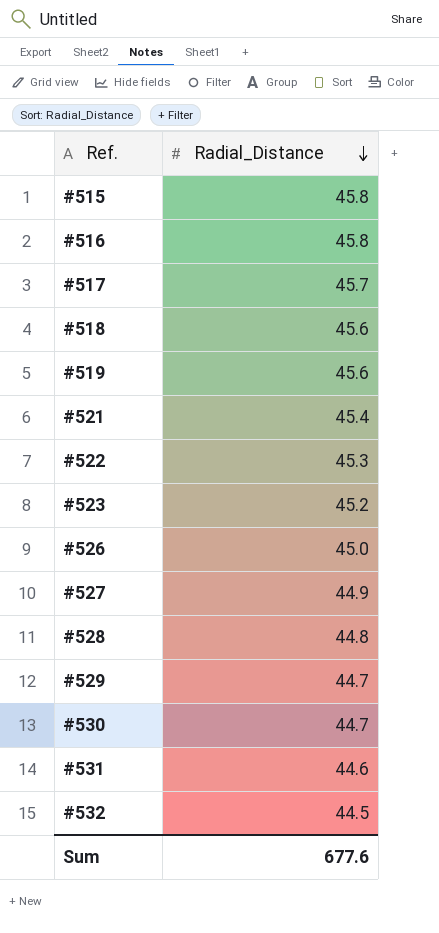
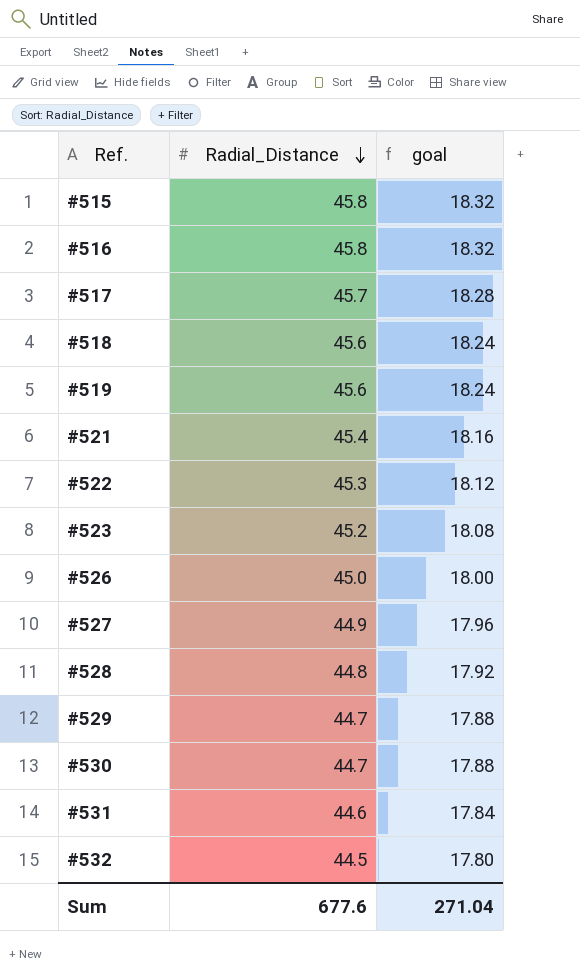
column goal | formula: none -> [Radial_Distance] * 0.4

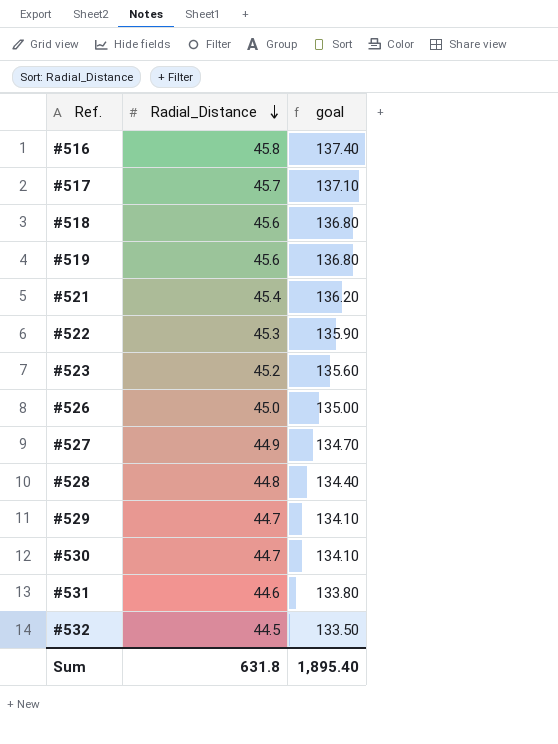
column goal | formula: [Radial_Distance] * 0.4 -> [Radial_Distance] * 3
row #515: 45.8 | 18.32 -> none
Sum | Radial_Distance: 677.6 -> 631.8
Sum | goal: 271.04 -> 1,895.40

